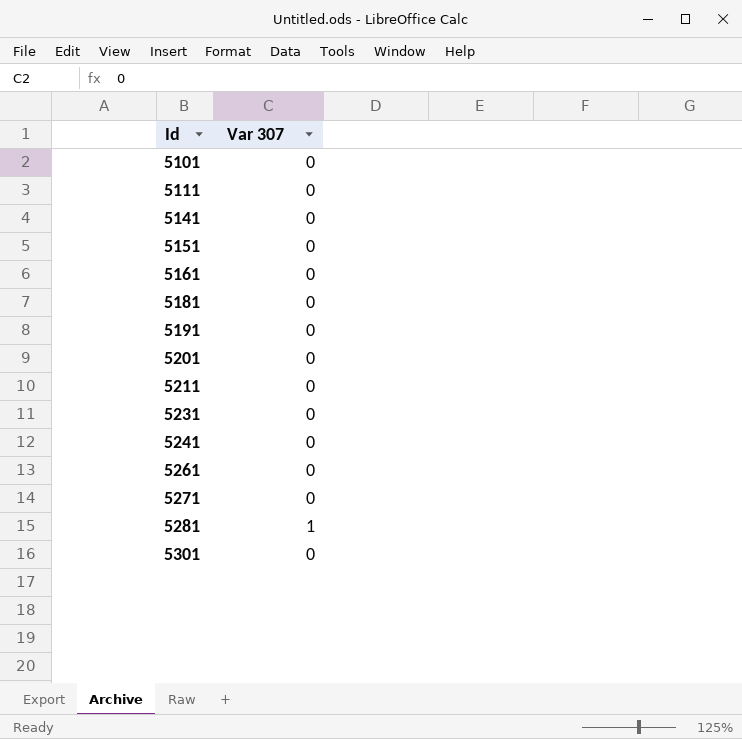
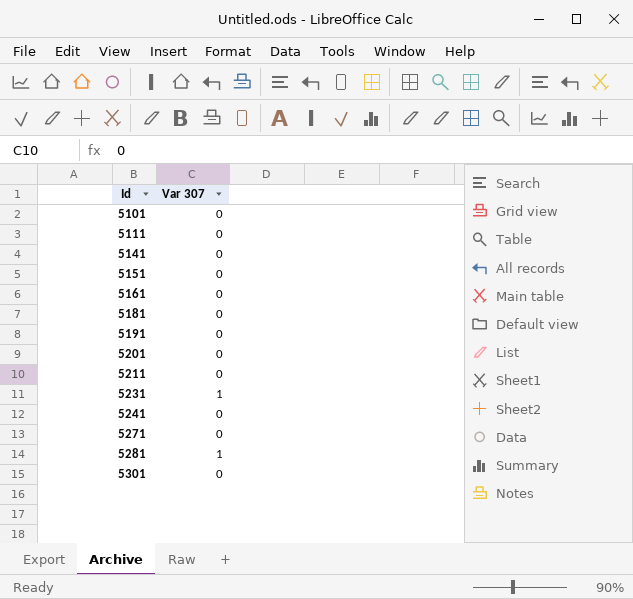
row 5261: 0 -> none
5231 | Var 307: 0 -> 1

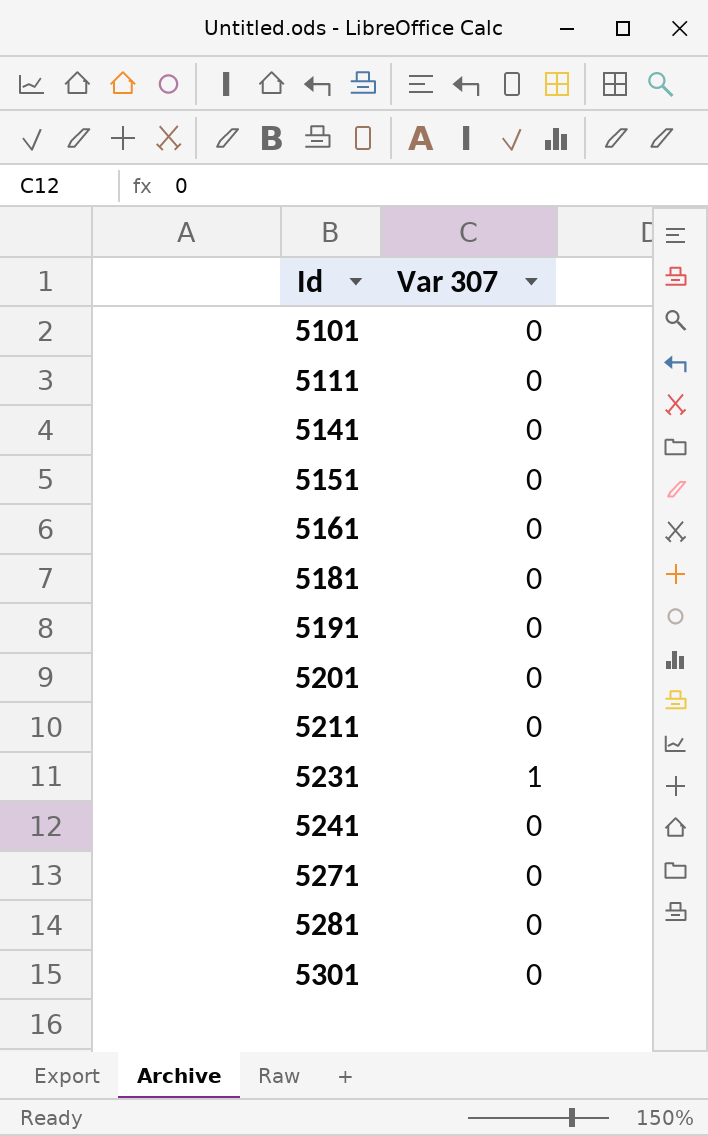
5281 | Var 307: 1 -> 0

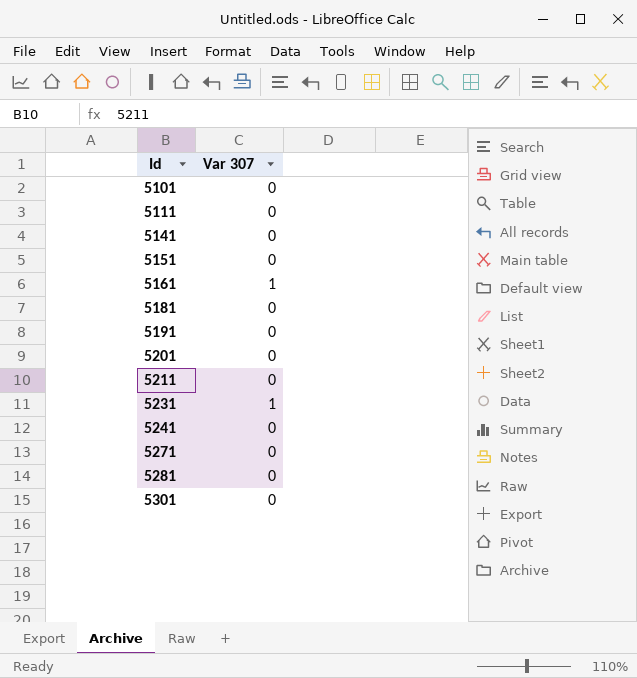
5161 | Var 307: 0 -> 1

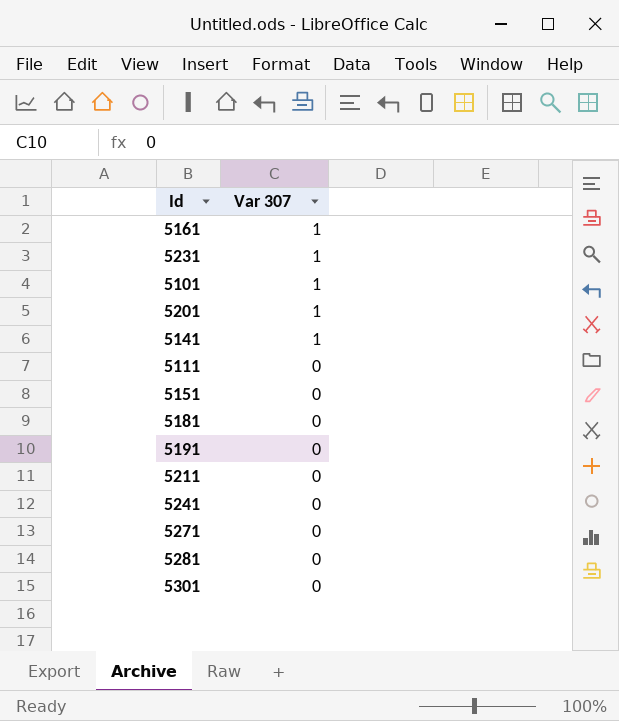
row order: Id ascending -> Var 307 descending
5101 | Var 307: 0 -> 1
5201 | Var 307: 0 -> 1
5141 | Var 307: 0 -> 1

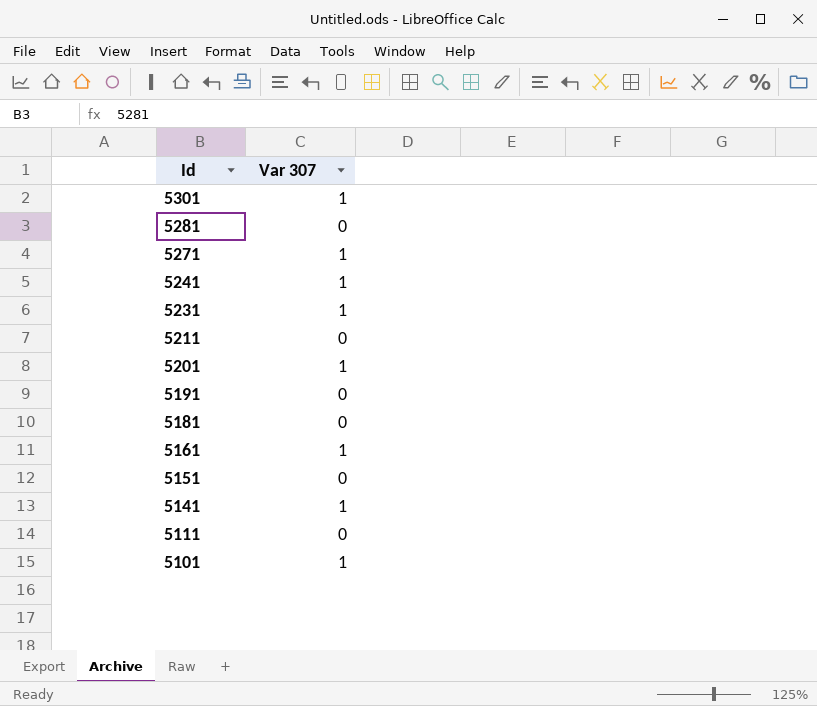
row order: Var 307 descending -> Id descending
5301 | Var 307: 0 -> 1
5271 | Var 307: 0 -> 1
5241 | Var 307: 0 -> 1

